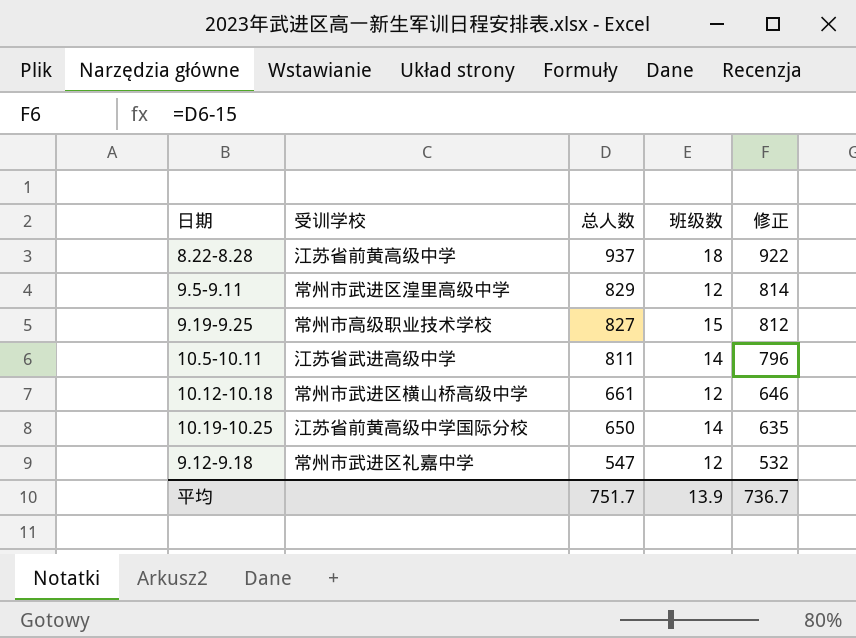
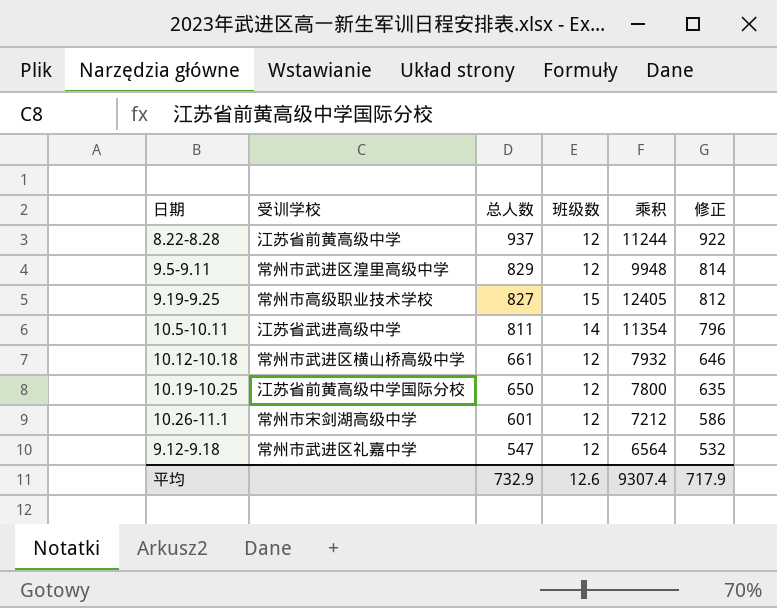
column 乘积 | formula: none -> [总人数] * [班级数]
8.22-8.28 | 班级数: 18 -> 12
10.19-10.25 | 班级数: 14 -> 12
row 10.26-11.1: none -> 常州市宋剑湖高级中学 | 601 | 12 | 7212 | 586
平均 | 总人数: 751.7 -> 732.9
平均 | 班级数: 13.9 -> 12.6
平均 | 修正: 736.7 -> 717.9

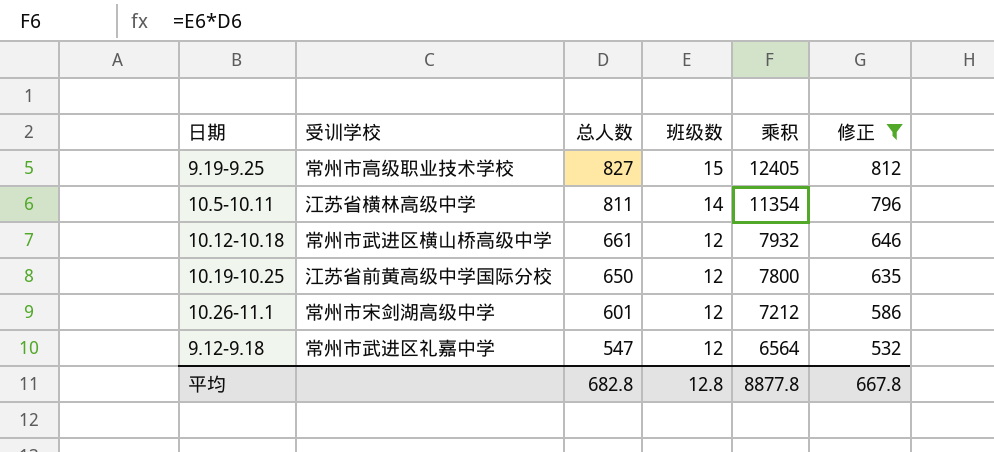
filter: none -> 修正 <= 812
10.5-10.11 | 受训学校: 江苏省武进高级中学 -> 江苏省横林高级中学
平均 | 总人数: 732.9 -> 682.8
平均 | 班级数: 12.6 -> 12.8
平均 | 乘积: 9307.4 -> 8877.8
平均 | 修正: 717.9 -> 667.8

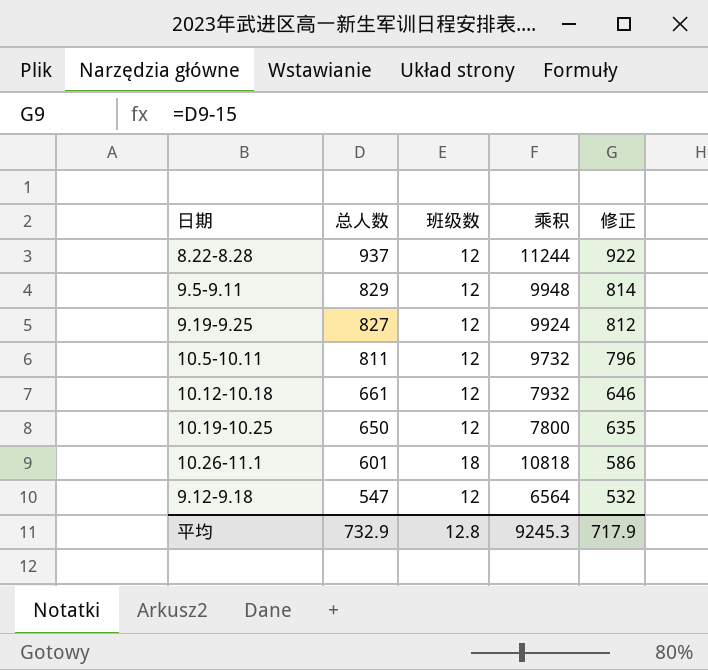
filter: 修正 <= 812 -> none
column 受训学校 | position: 2 -> none
9.19-9.25 | 班级数: 15 -> 12
9.19-9.25 | 乘积: 12405 -> 9924
10.5-10.11 | 班级数: 14 -> 12
10.5-10.11 | 乘积: 11354 -> 9732
10.26-11.1 | 班级数: 12 -> 18
10.26-11.1 | 乘积: 7212 -> 10818
平均 | 总人数: 682.8 -> 732.9
平均 | 乘积: 8877.8 -> 9245.3
平均 | 修正: 667.8 -> 717.9

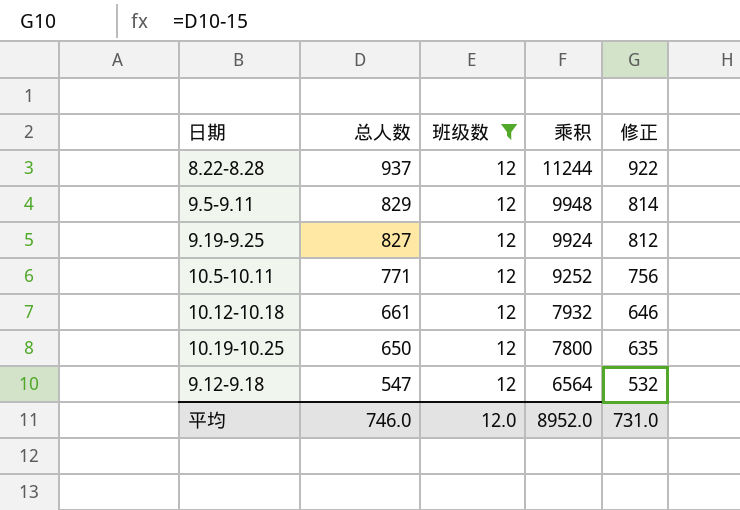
filter: none -> 班级数 = 12
10.5-10.11 | 总人数: 811 -> 771
10.5-10.11 | 乘积: 9732 -> 9252
10.5-10.11 | 修正: 796 -> 756
平均 | 总人数: 732.9 -> 746.0
平均 | 班级数: 12.8 -> 12.0
平均 | 乘积: 9245.3 -> 8952.0
平均 | 修正: 717.9 -> 731.0

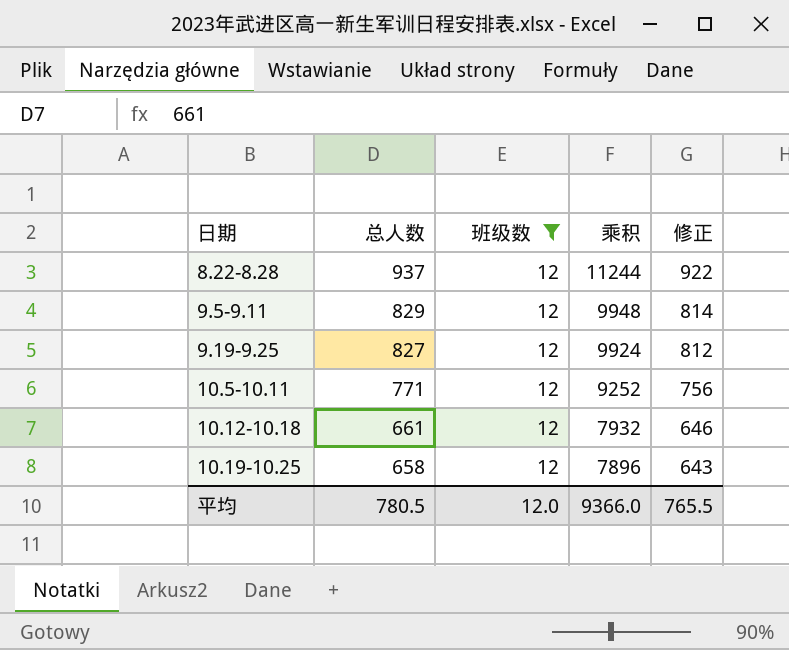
row 9.12-9.18: 547 | 12 | 6564 | 532 -> none
10.19-10.25 | 总人数: 650 -> 658
10.19-10.25 | 乘积: 7800 -> 7896
10.19-10.25 | 修正: 635 -> 643
平均 | 总人数: 746.0 -> 780.5
平均 | 乘积: 8952.0 -> 9366.0
平均 | 修正: 731.0 -> 765.5

